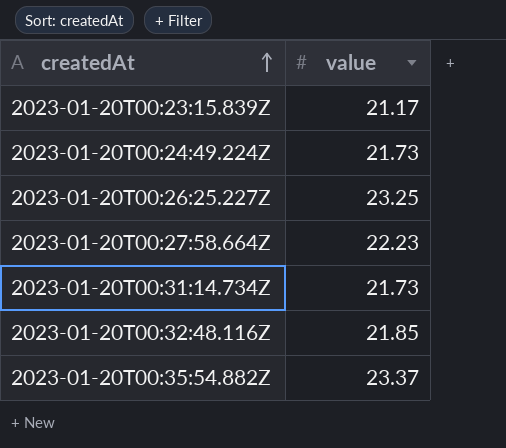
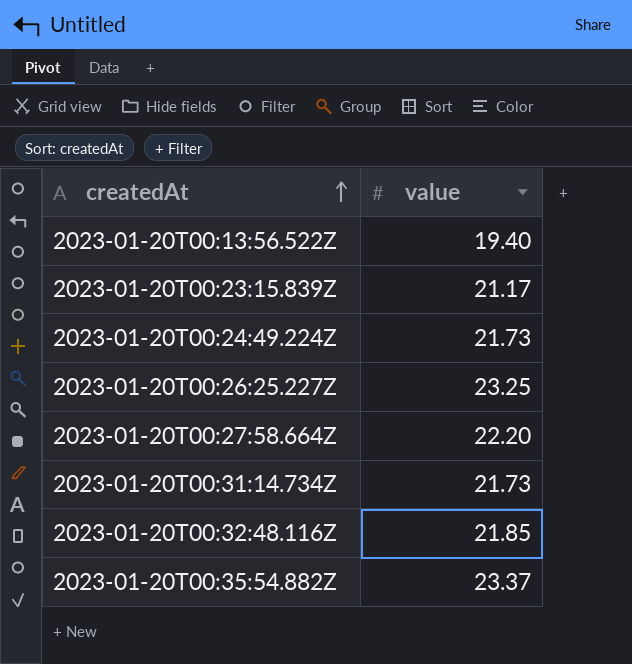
row 2023-01-20T00:13:56.522Z: none -> 19.40
2023-01-20T00:27:58.664Z | value: 22.23 -> 22.20

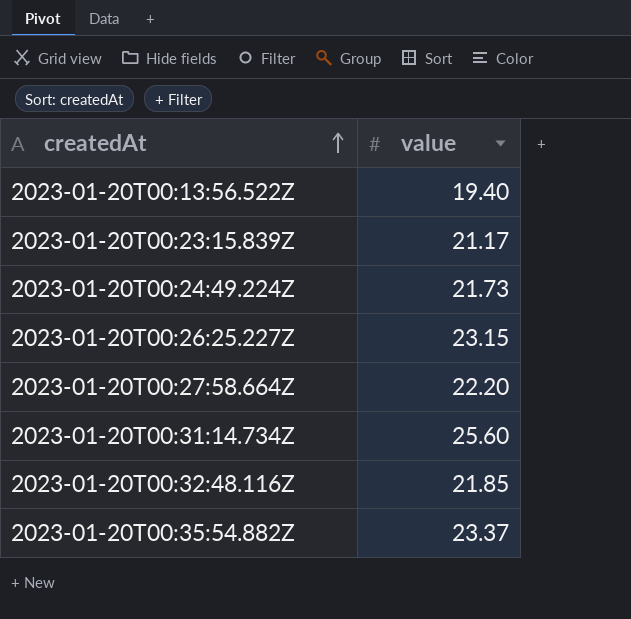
2023-01-20T00:26:25.227Z | value: 23.25 -> 23.15
2023-01-20T00:31:14.734Z | value: 21.73 -> 25.60

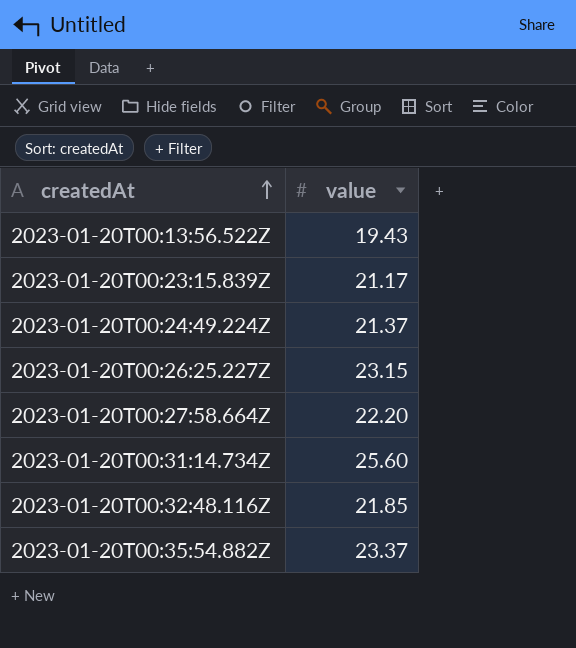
2023-01-20T00:13:56.522Z | value: 19.40 -> 19.43
2023-01-20T00:24:49.224Z | value: 21.73 -> 21.37

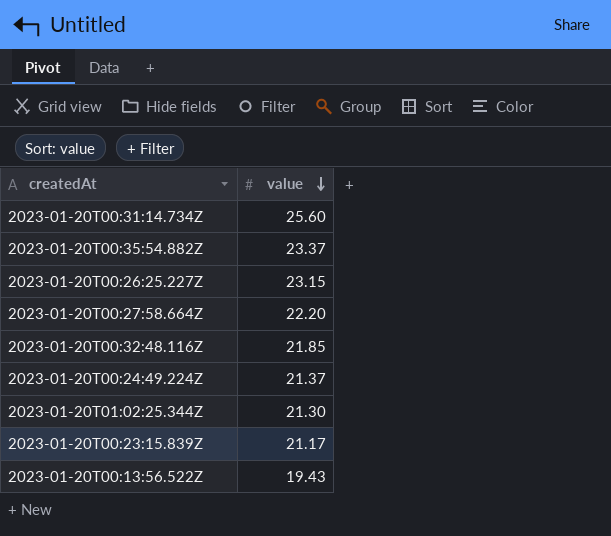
row order: createdAt ascending -> value descending
row 2023-01-20T01:02:25.344Z: none -> 21.30

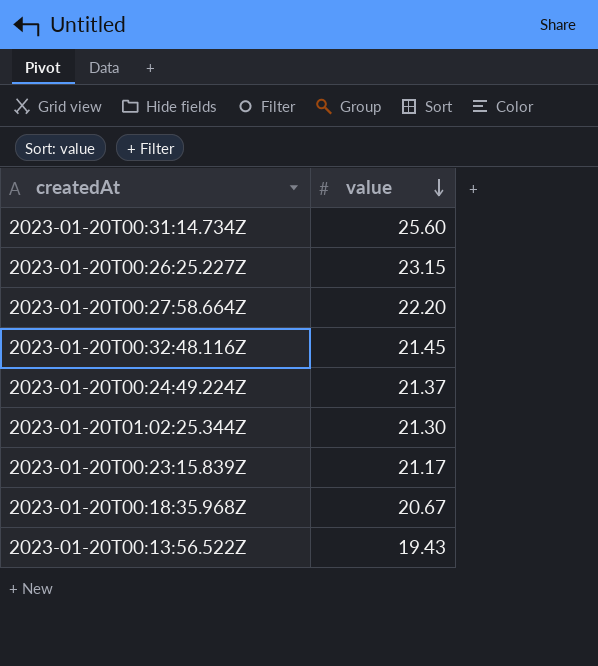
row 2023-01-20T00:35:54.882Z: 23.37 -> none
2023-01-20T00:32:48.116Z | value: 21.85 -> 21.45
row 2023-01-20T00:18:35.968Z: none -> 20.67

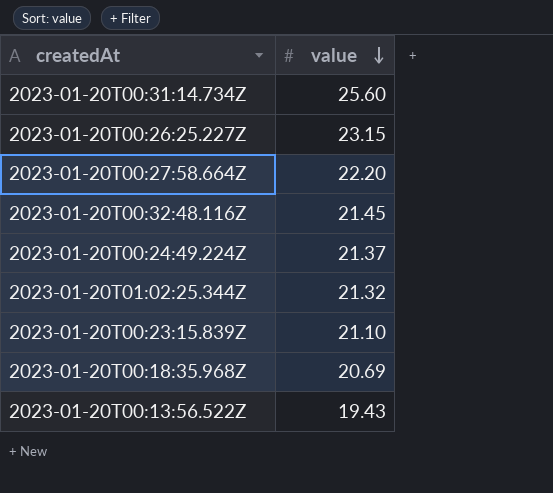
2023-01-20T01:02:25.344Z | value: 21.30 -> 21.32
2023-01-20T00:23:15.839Z | value: 21.17 -> 21.10
2023-01-20T00:18:35.968Z | value: 20.67 -> 20.69

